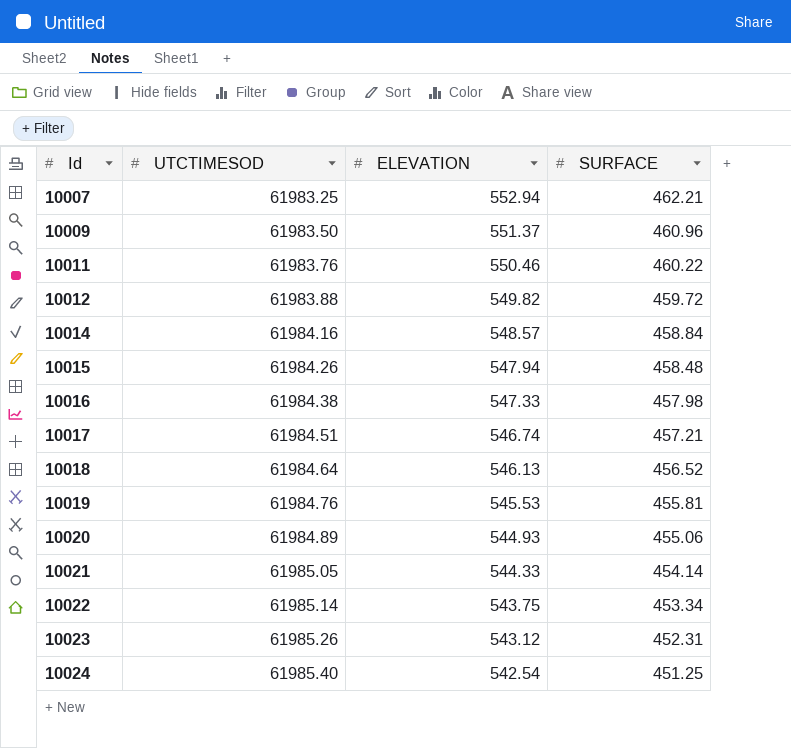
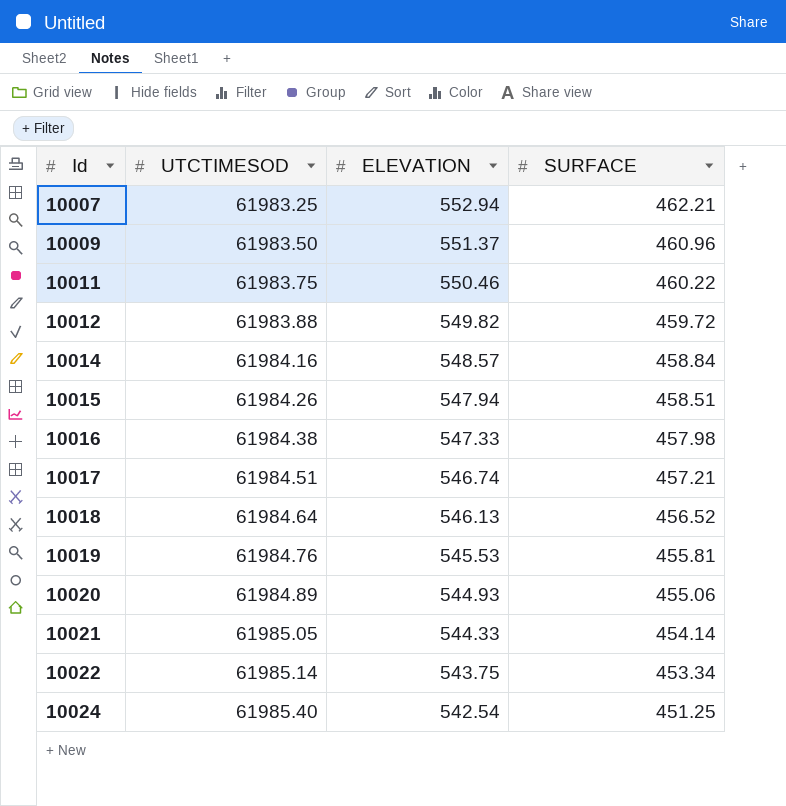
row 10023: 61985.26 | 543.12 | 452.31 -> none
10011 | UTCTIMESOD: 61983.76 -> 61983.75
10015 | SURFACE: 458.48 -> 458.51

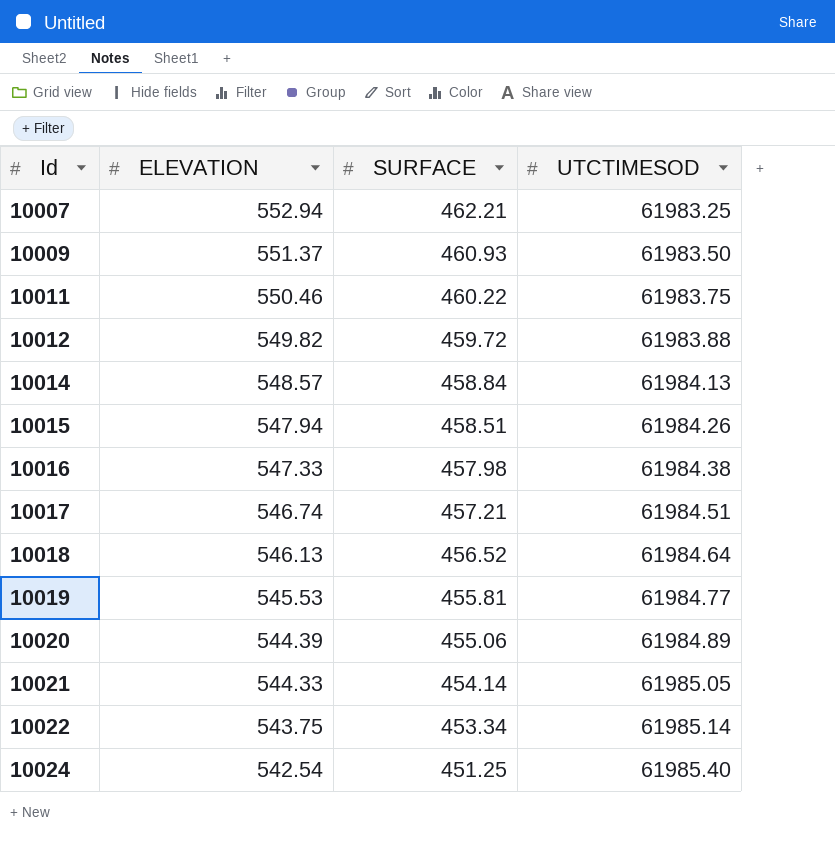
column UTCTIMESOD | position: 2 -> 4
10009 | SURFACE: 460.96 -> 460.93
10014 | UTCTIMESOD: 61984.16 -> 61984.13
10019 | UTCTIMESOD: 61984.76 -> 61984.77
10020 | ELEVATION: 544.93 -> 544.39

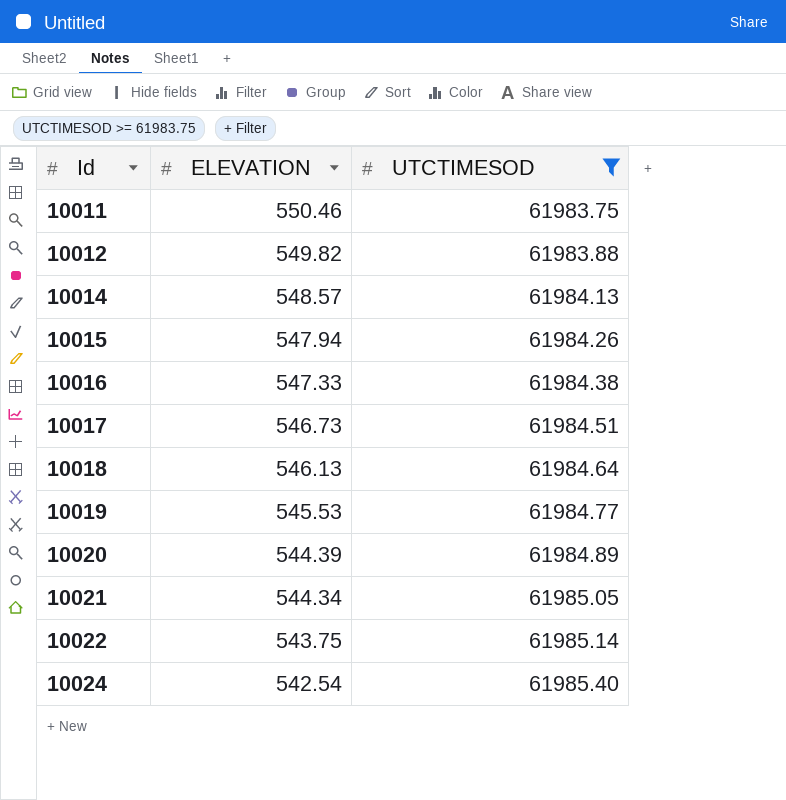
filter: none -> UTCTIMESOD >= 61983.75
column SURFACE | position: 3 -> none
10017 | ELEVATION: 546.74 -> 546.73
10021 | ELEVATION: 544.33 -> 544.34

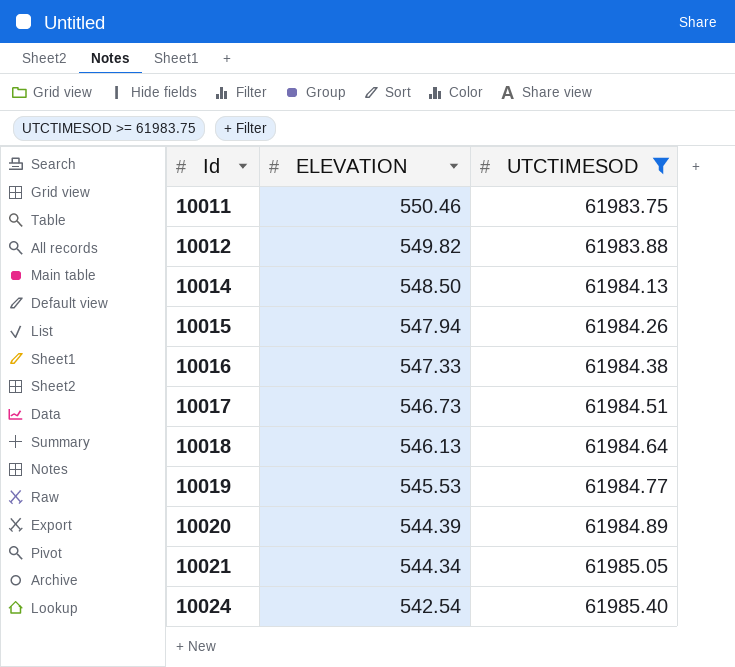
row 10022: 543.75 | 61985.14 -> none
10014 | ELEVATION: 548.57 -> 548.50

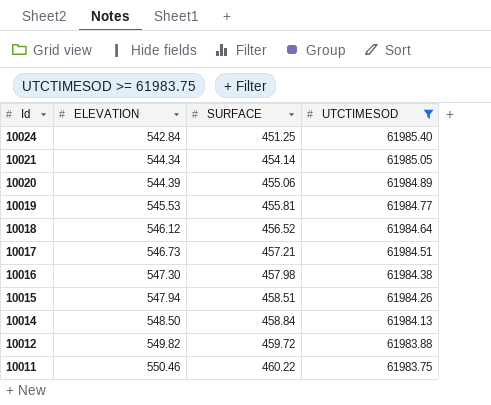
row order: Id ascending -> Id descending
column SURFACE | position: none -> 3
10024 | ELEVATION: 542.54 -> 542.84
10018 | ELEVATION: 546.13 -> 546.12
10016 | ELEVATION: 547.33 -> 547.30

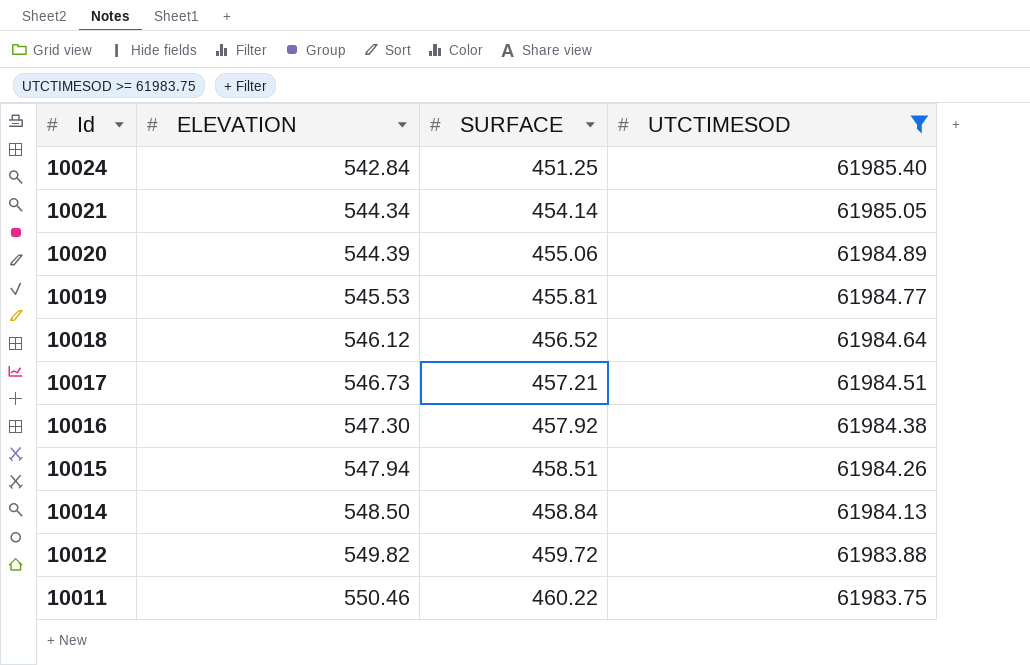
10016 | SURFACE: 457.98 -> 457.92

